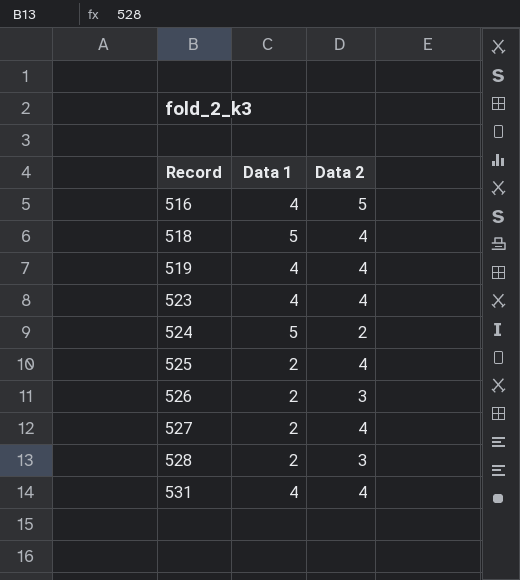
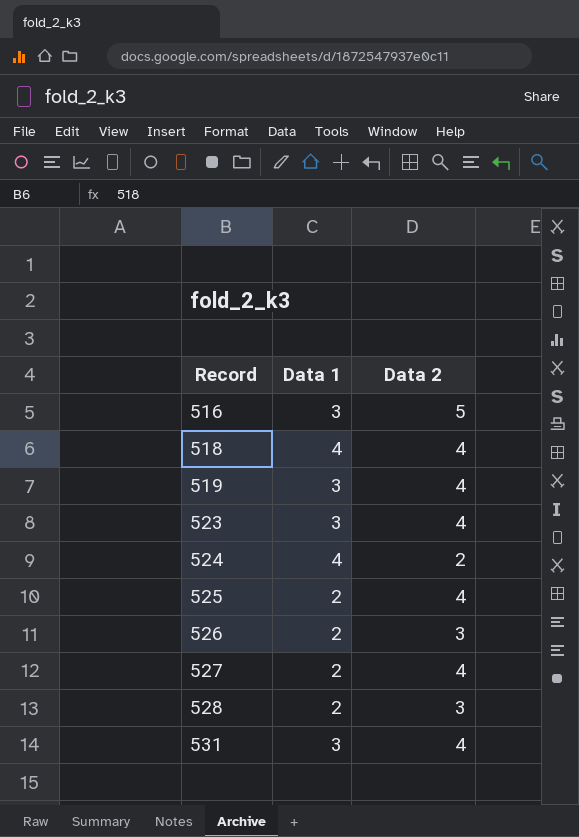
516 | Data 1: 4 -> 3
518 | Data 1: 5 -> 4
519 | Data 1: 4 -> 3
523 | Data 1: 4 -> 3
524 | Data 1: 5 -> 4
531 | Data 1: 4 -> 3

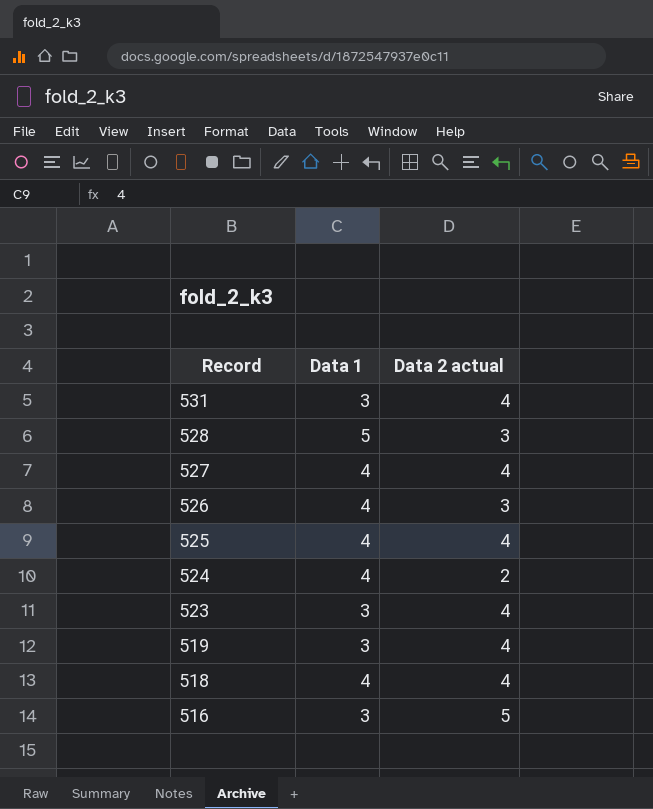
row order: Record ascending -> Record descending
column name: Data 2 -> Data 2 actual
528 | Data 1: 2 -> 5
527 | Data 1: 2 -> 4
526 | Data 1: 2 -> 4
525 | Data 1: 2 -> 4

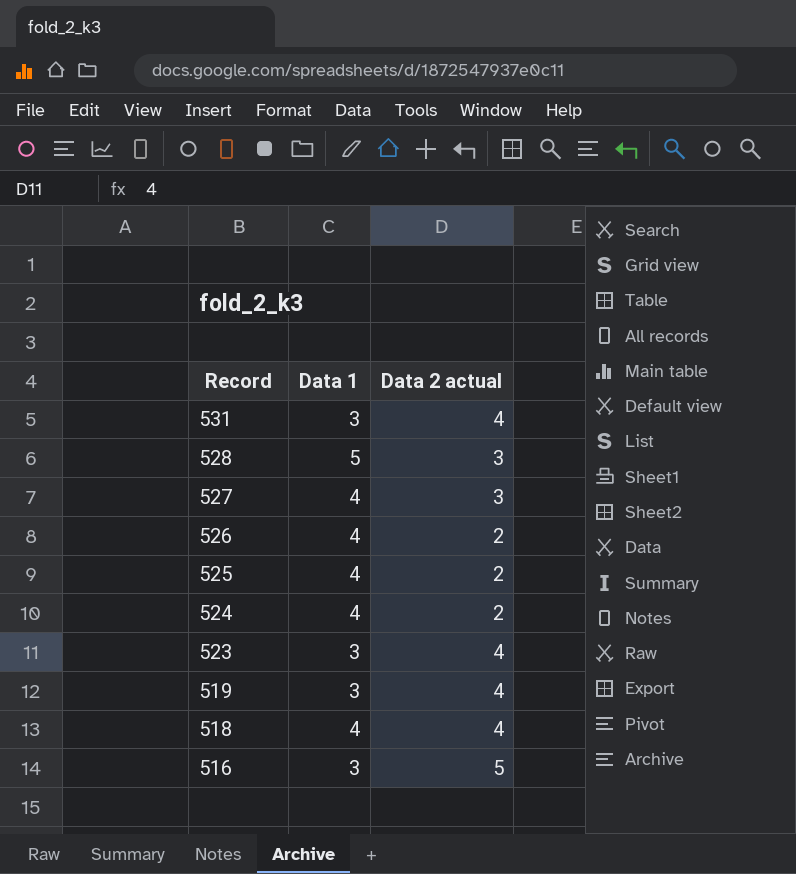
527 | Data 2 actual: 4 -> 3
526 | Data 2 actual: 3 -> 2
525 | Data 2 actual: 4 -> 2

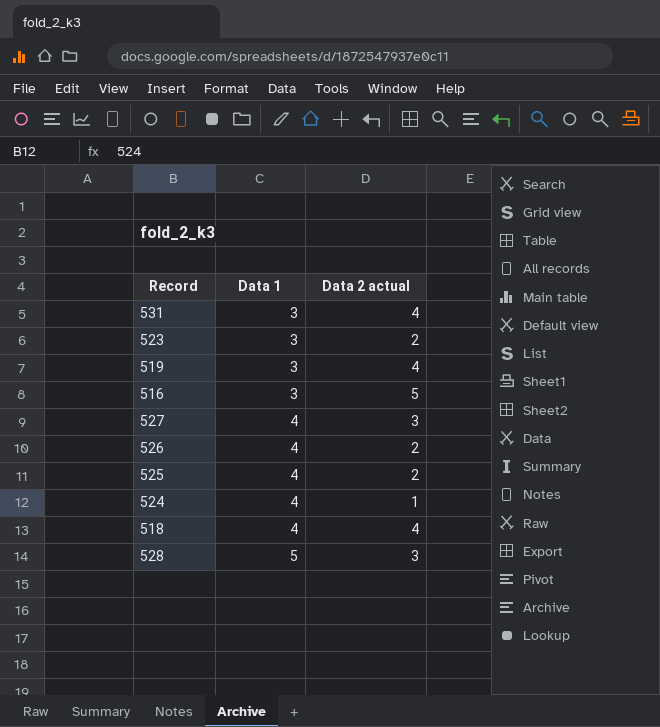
row order: Record descending -> Data 1 ascending
523 | Data 2 actual: 4 -> 2
524 | Data 2 actual: 2 -> 1

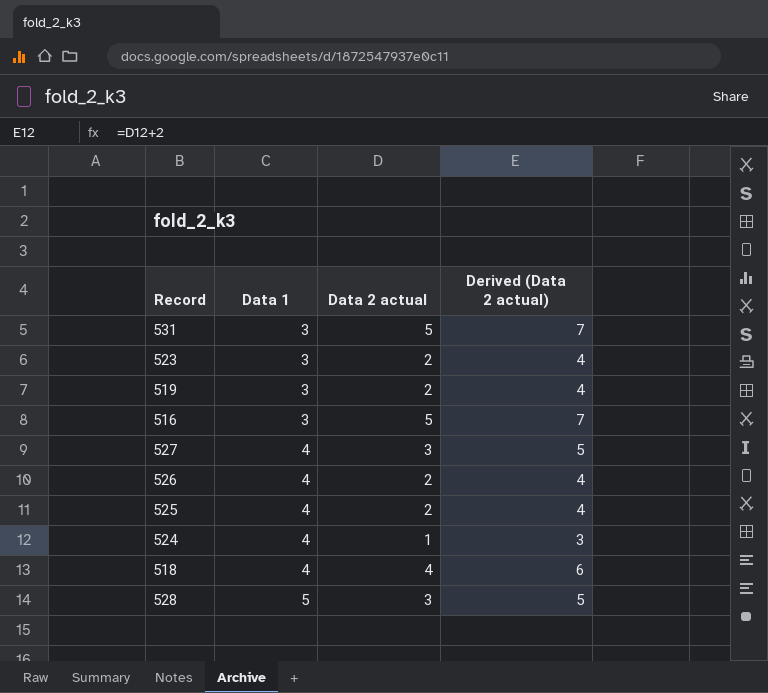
column Derived (Data 2 actual) | formula: none -> [Data 2 actual] + 2
531 | Data 2 actual: 4 -> 5
519 | Data 2 actual: 4 -> 2

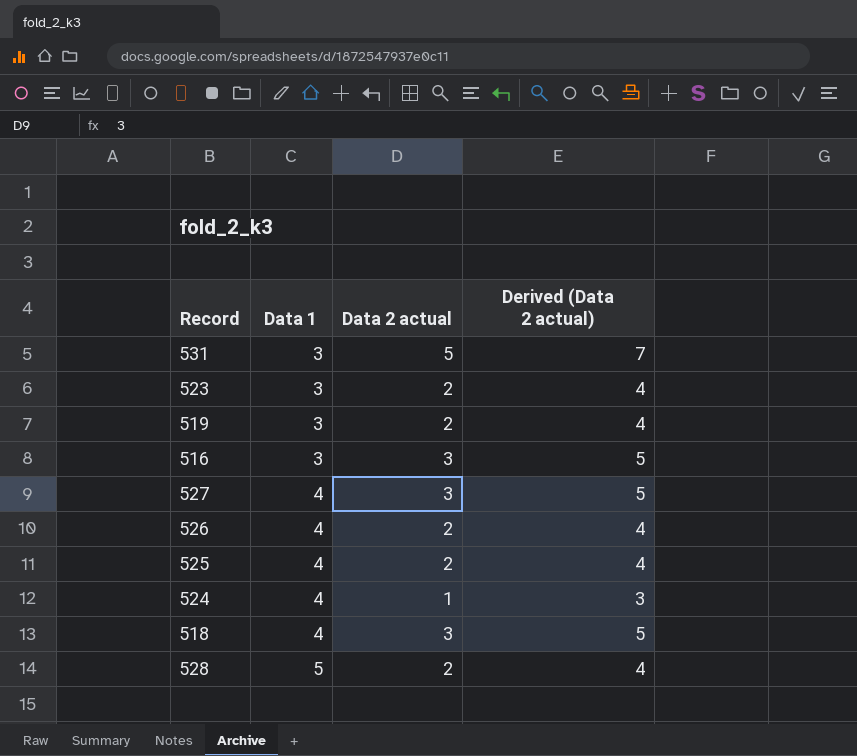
516 | Data 2 actual: 5 -> 3
516 | Derived (Data 2 actual): 7 -> 5
518 | Data 2 actual: 4 -> 3
518 | Derived (Data 2 actual): 6 -> 5
528 | Data 2 actual: 3 -> 2
528 | Derived (Data 2 actual): 5 -> 4

